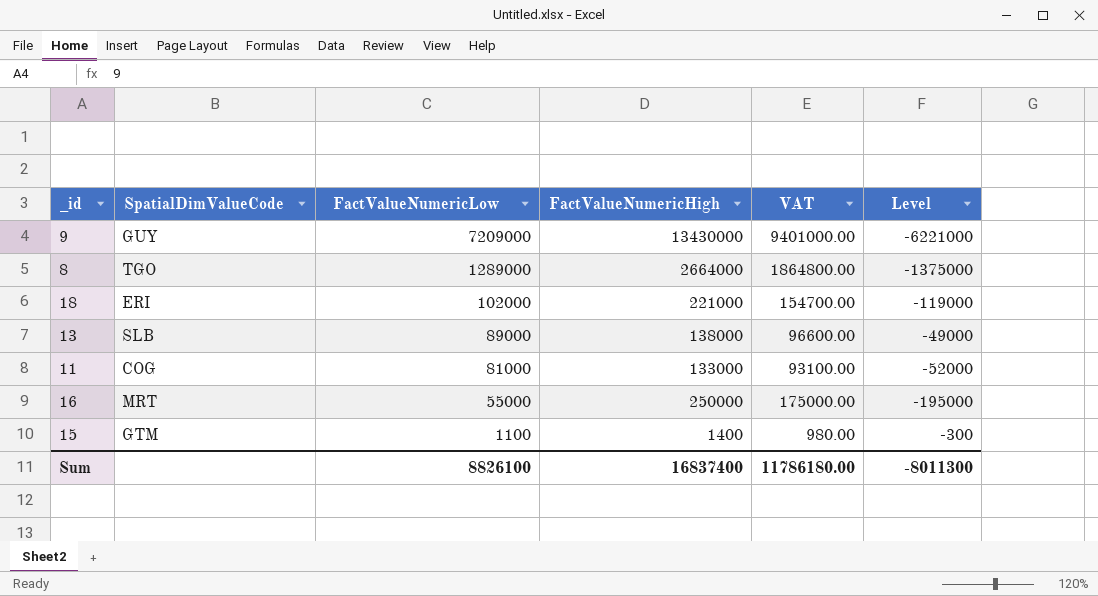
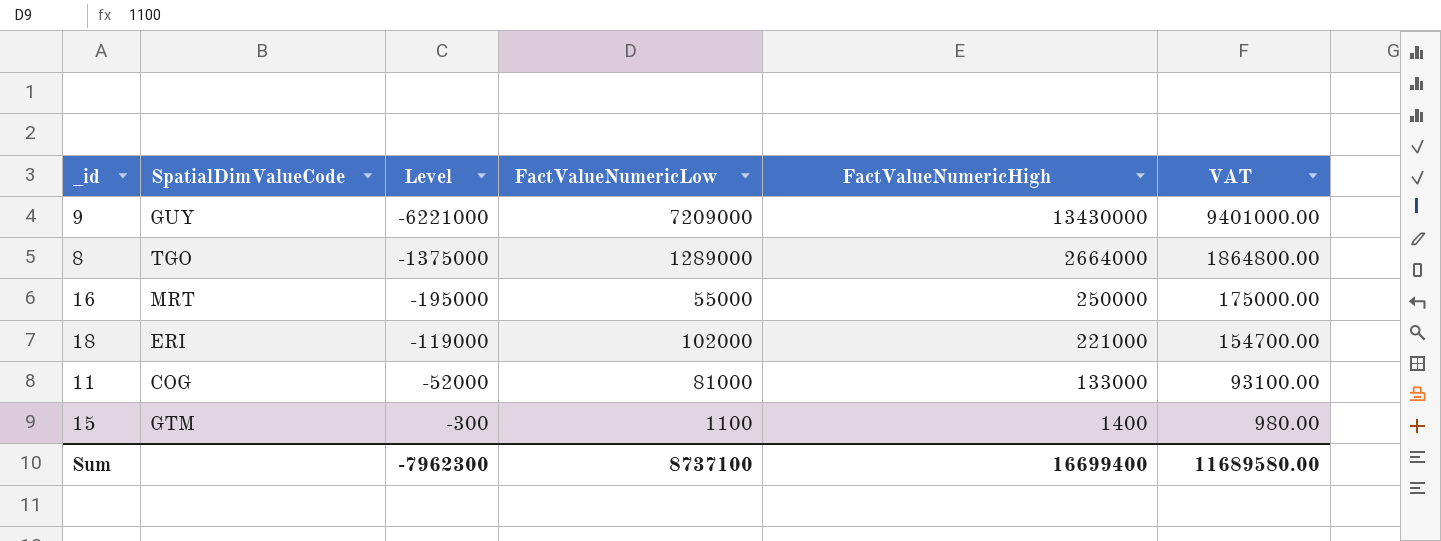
row order: FactValueNumericLow descending -> Level ascending
column Level | position: 6 -> 3
row 13: SLB | 89000 | 138000 | 96600.00 | -49000 -> none
Sum | Level: -8011300 -> -7962300
Sum | FactValueNumericLow: 8826100 -> 8737100
Sum | FactValueNumericHigh: 16837400 -> 16699400
Sum | VAT: 11786180.00 -> 11689580.00

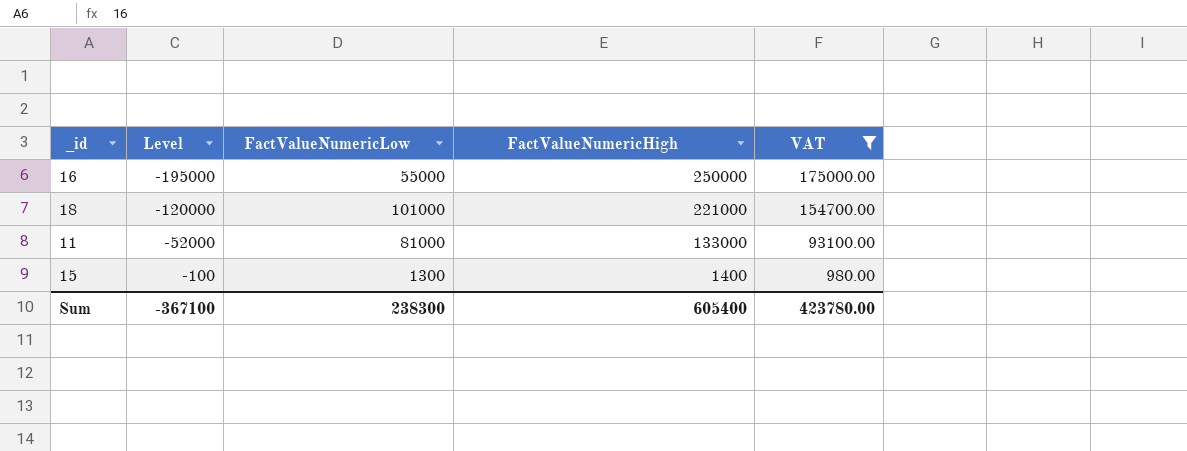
filter: none -> VAT <= 175000.00
column SpatialDimValueCode | position: 2 -> none
18 | Level: -119000 -> -120000
18 | FactValueNumericLow: 102000 -> 101000
15 | Level: -300 -> -100
15 | FactValueNumericLow: 1100 -> 1300
Sum | Level: -7962300 -> -367100
Sum | FactValueNumericLow: 8737100 -> 238300
Sum | FactValueNumericHigh: 16699400 -> 605400
Sum | VAT: 11689580.00 -> 423780.00

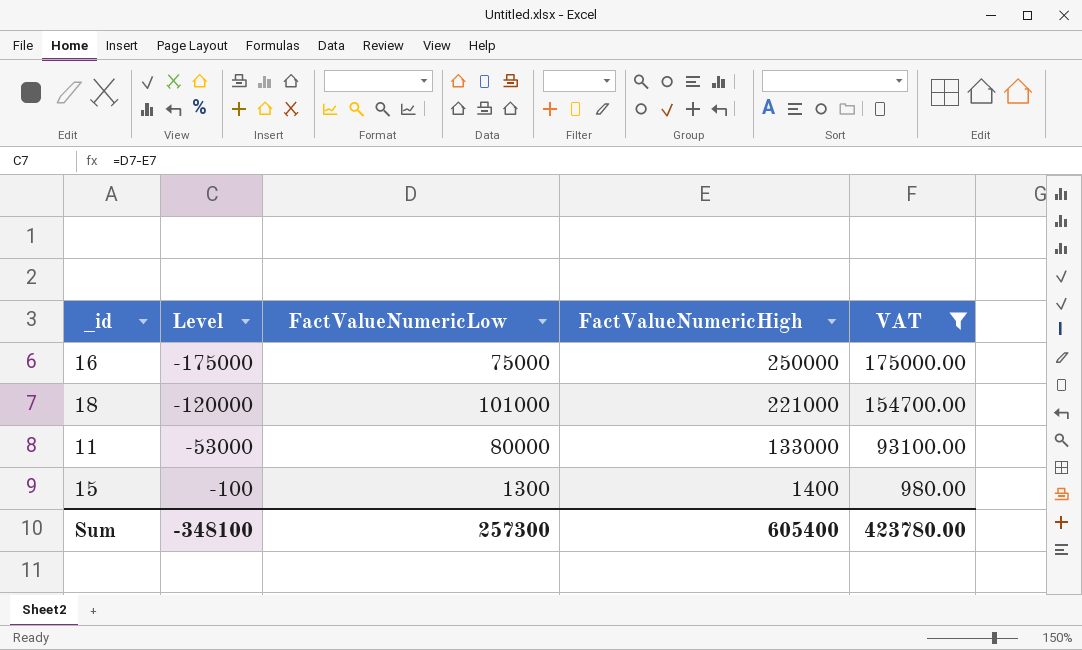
16 | Level: -195000 -> -175000
16 | FactValueNumericLow: 55000 -> 75000
11 | Level: -52000 -> -53000
11 | FactValueNumericLow: 81000 -> 80000
Sum | Level: -367100 -> -348100
Sum | FactValueNumericLow: 238300 -> 257300

